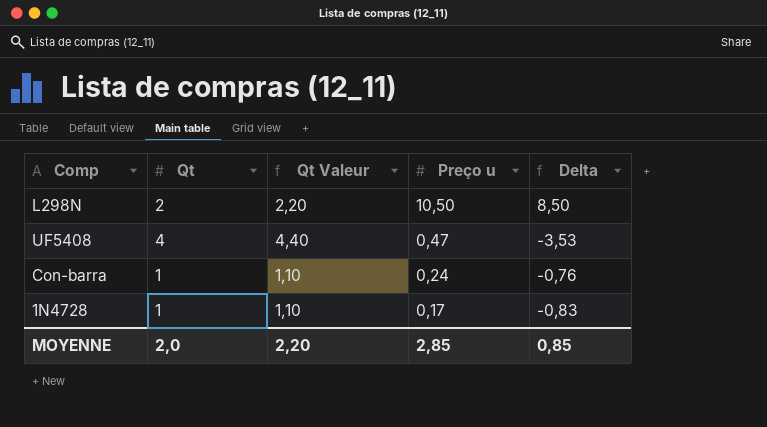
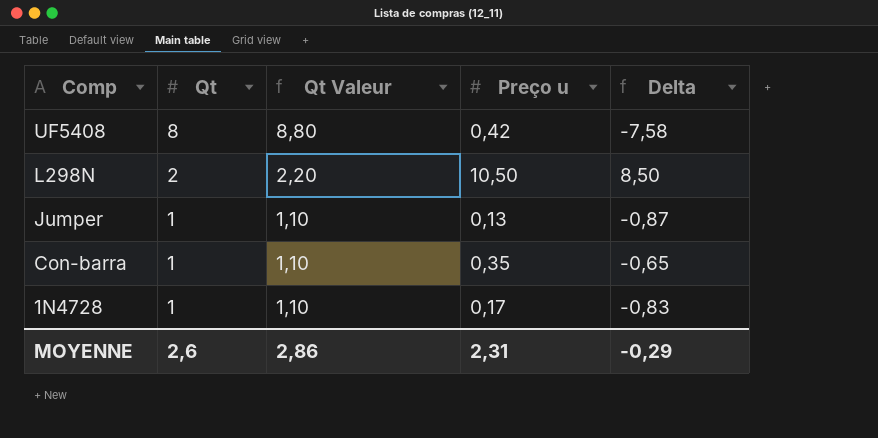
row order: Preço u descending -> Comp descending
UF5408 | Qt: 4 -> 8
UF5408 | Qt Valeur: 4,40 -> 8,80
UF5408 | Preço u: 0,47 -> 0,42
UF5408 | Delta: -3,53 -> -7,58
row Jumper: none -> 1 | 1,10 | 0,13 | -0,87
Con-barra | Preço u: 0,24 -> 0,35
Con-barra | Delta: -0,76 -> -0,65
MOYENNE | Qt: 2,0 -> 2,6
MOYENNE | Qt Valeur: 2,20 -> 2,86
MOYENNE | Preço u: 2,85 -> 2,31
MOYENNE | Delta: 0,85 -> -0,29

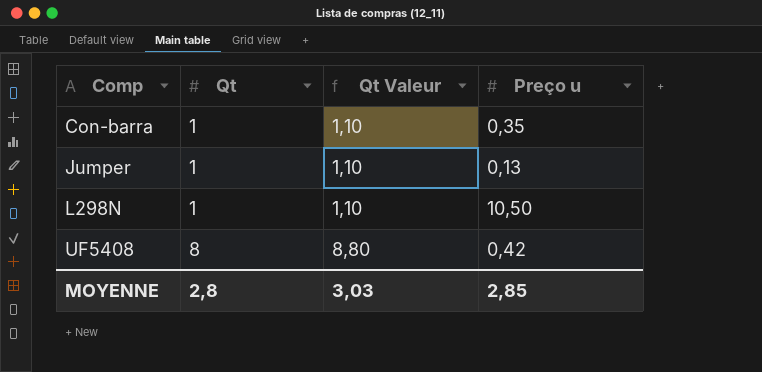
row order: Comp descending -> Comp ascending
column Delta | formula: [Preço u] - [Qt] -> none
row 1N4728: 1 | 1,10 | 0,17 | -0,83 -> none
L298N | Qt: 2 -> 1
L298N | Qt Valeur: 2,20 -> 1,10
MOYENNE | Qt: 2,6 -> 2,8
MOYENNE | Qt Valeur: 2,86 -> 3,03
MOYENNE | Preço u: 2,31 -> 2,85

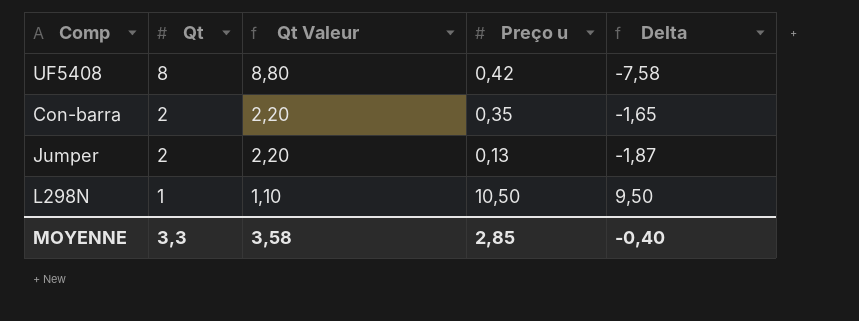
row order: Comp ascending -> Qt descending
column Delta | formula: none -> [Preço u] - [Qt]
Con-barra | Qt: 1 -> 2
Con-barra | Qt Valeur: 1,10 -> 2,20
Jumper | Qt: 1 -> 2
Jumper | Qt Valeur: 1,10 -> 2,20
MOYENNE | Qt: 2,8 -> 3,3
MOYENNE | Qt Valeur: 3,03 -> 3,58

